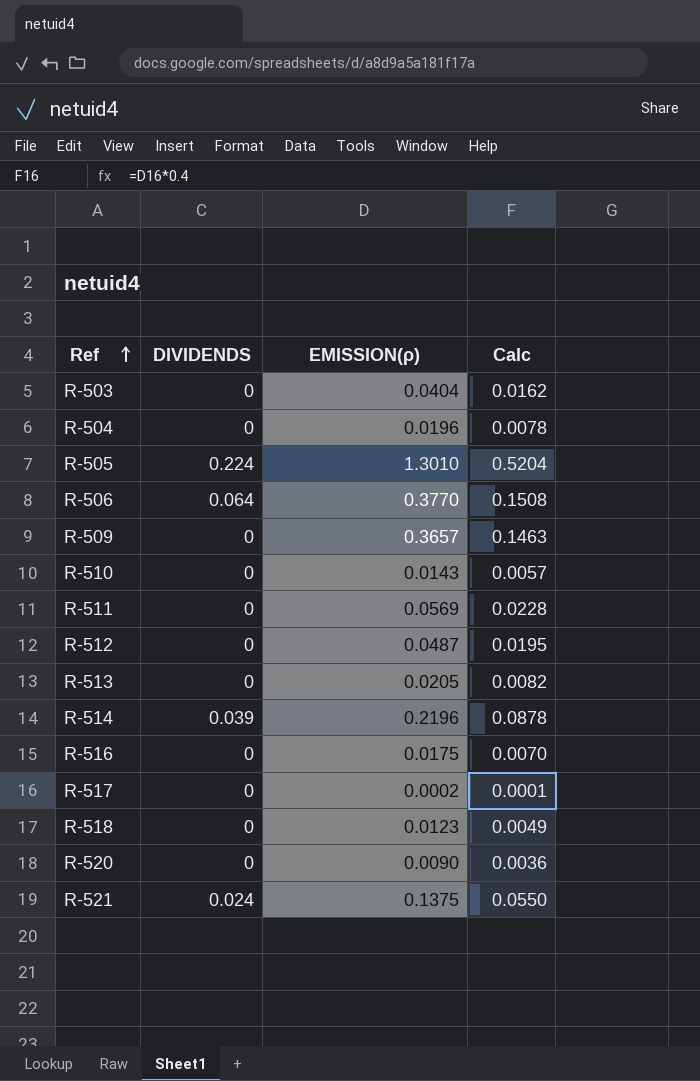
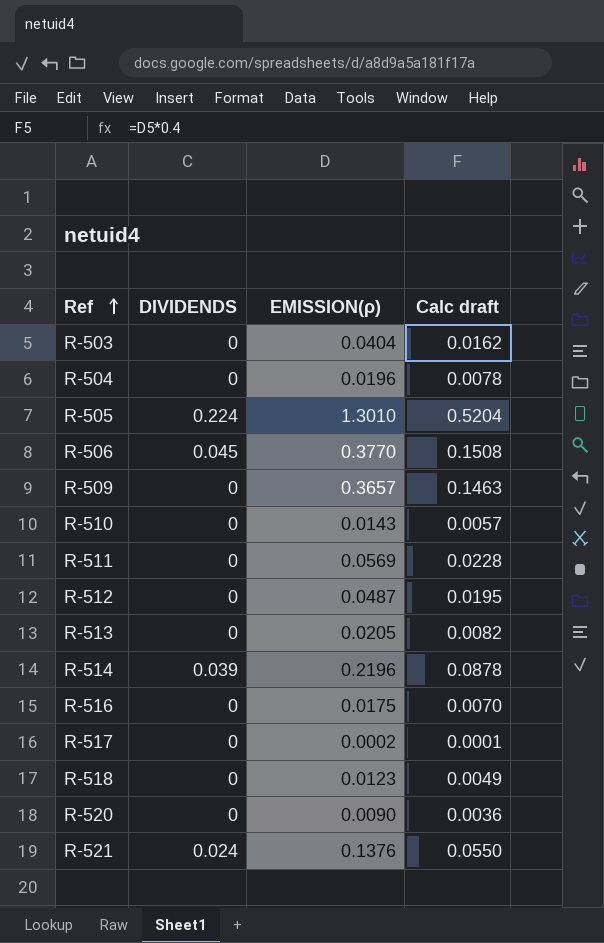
column name: Calc -> Calc draft
R-506 | DIVIDENDS: 0.064 -> 0.045
R-521 | EMISSION(ρ): 0.1375 -> 0.1376

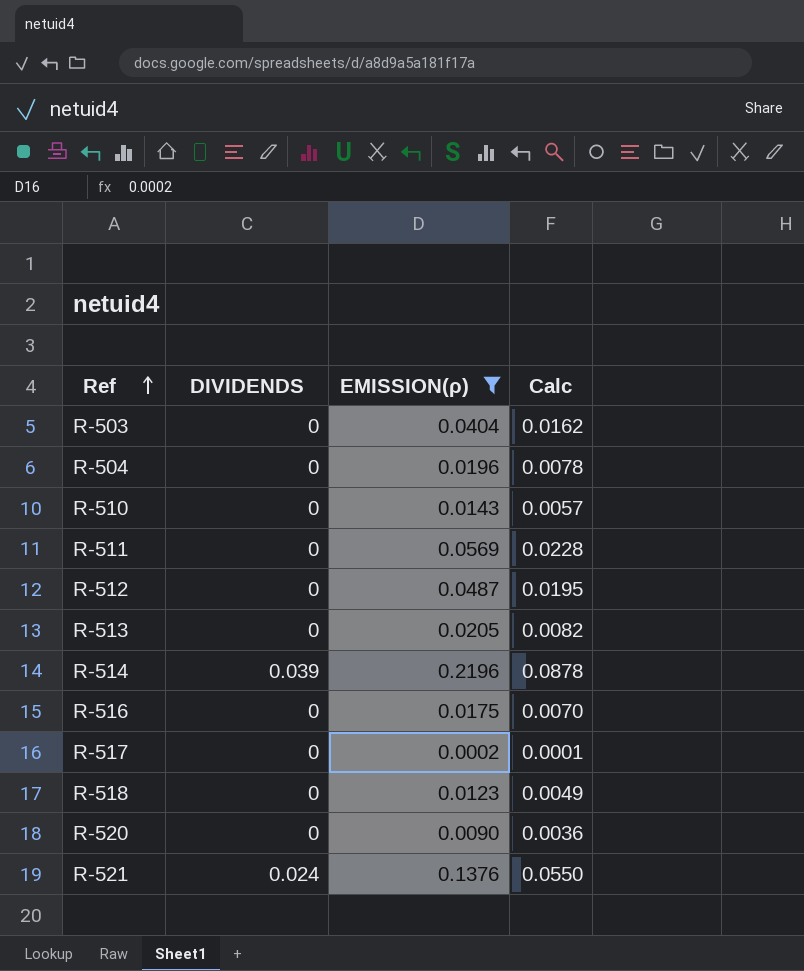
filter: none -> EMISSION(ρ) <= 0.2196
column name: Calc draft -> Calc

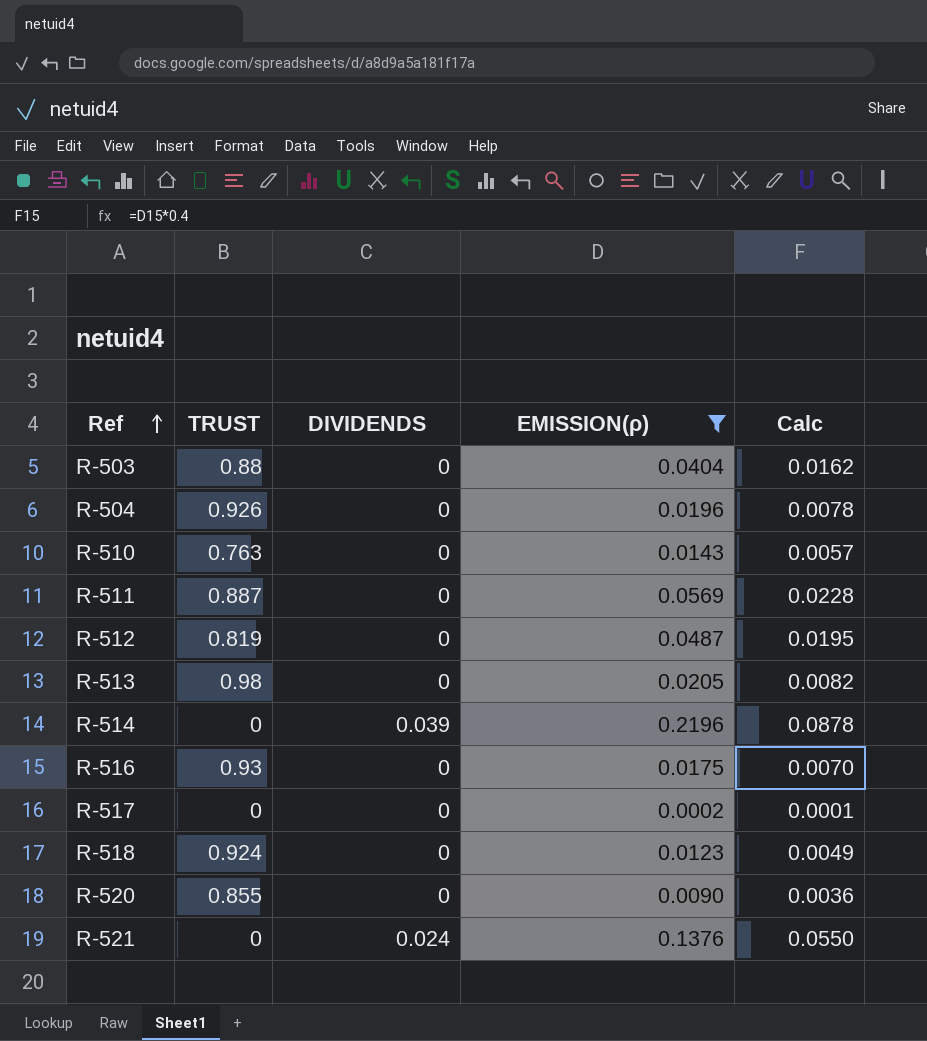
column TRUST | position: none -> 2

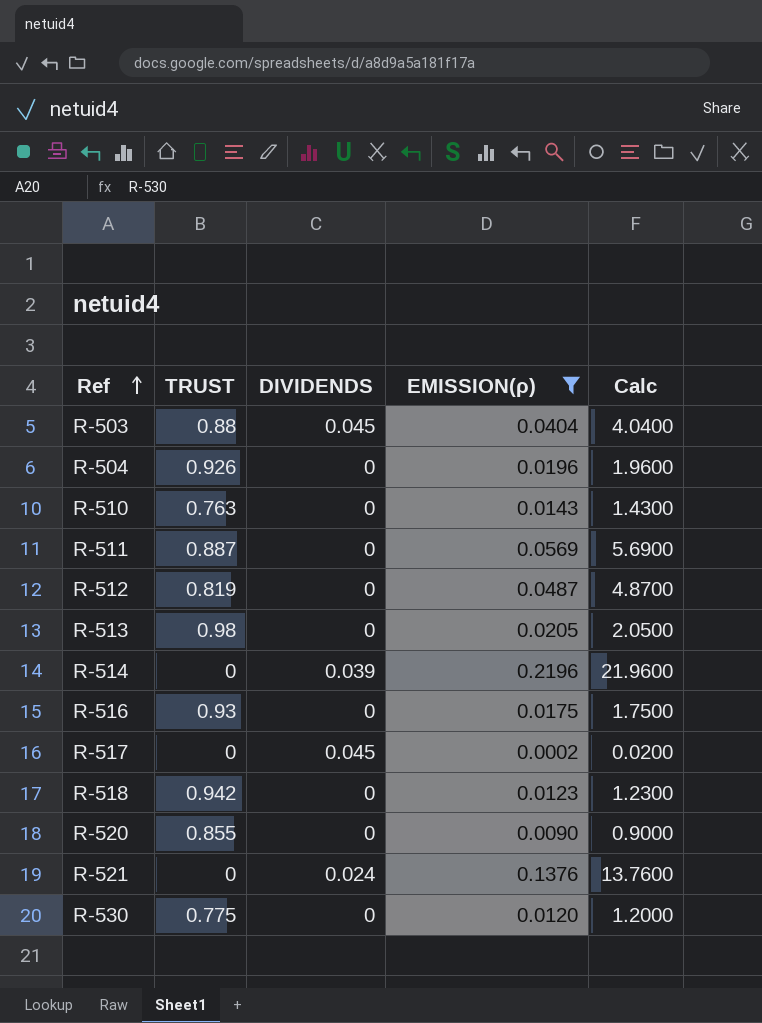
column Calc | formula: [EMISSION(ρ)] * 0.4 -> [EMISSION(ρ)] * 100
R-503 | DIVIDENDS: 0 -> 0.045
R-517 | DIVIDENDS: 0 -> 0.045
R-518 | TRUST: 0.924 -> 0.942
row R-530: none -> 0.775 | 0 | 0.0120 | 1.2000

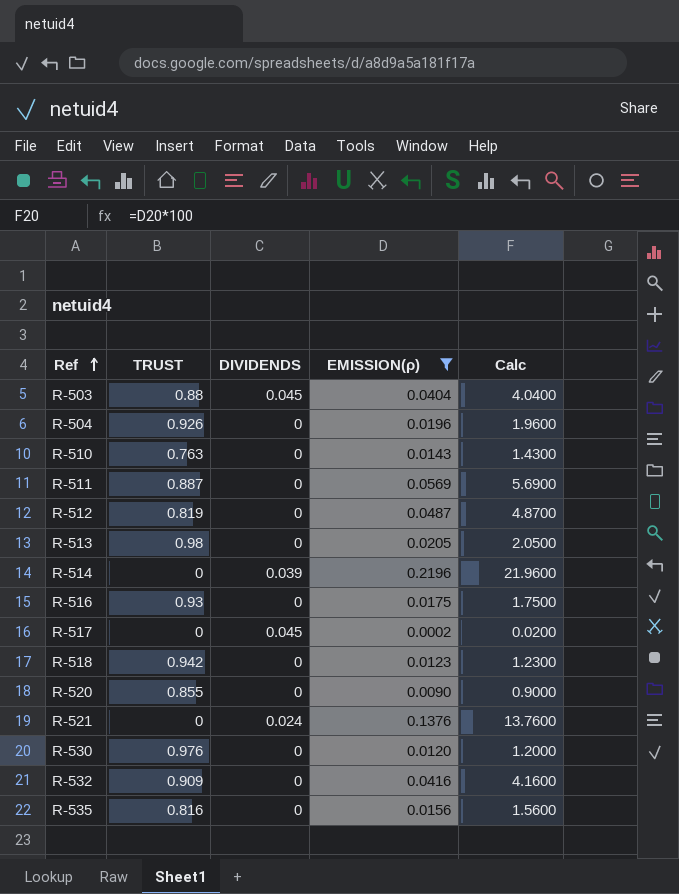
R-530 | TRUST: 0.775 -> 0.976
row R-532: none -> 0.909 | 0 | 0.0416 | 4.1600
row R-535: none -> 0.816 | 0 | 0.0156 | 1.5600

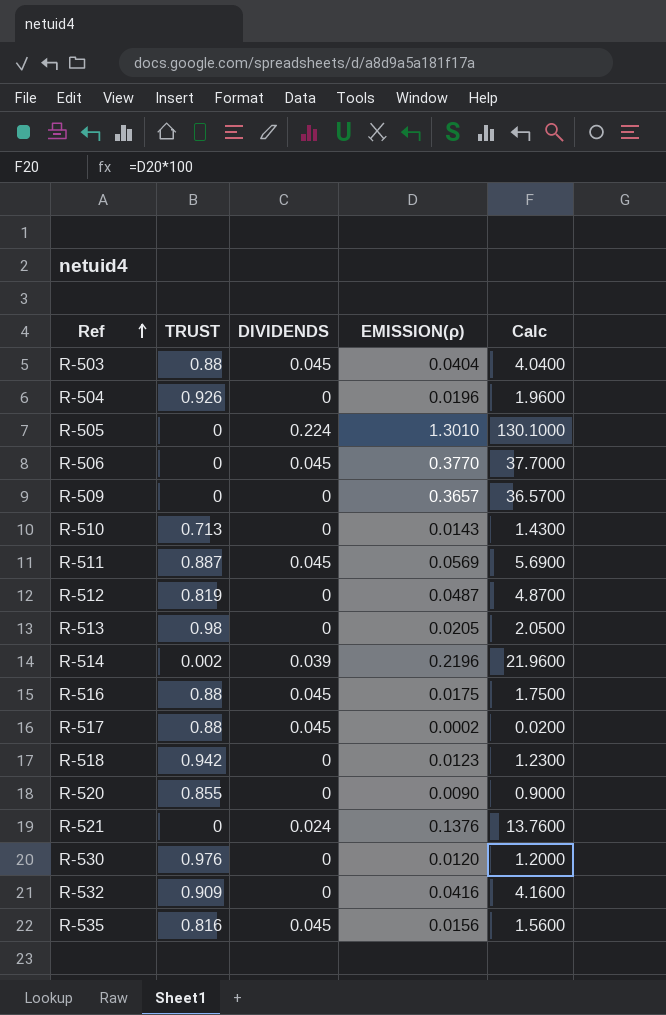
filter: EMISSION(ρ) <= 0.2196 -> none
R-510 | TRUST: 0.763 -> 0.713
R-511 | DIVIDENDS: 0 -> 0.045
R-514 | TRUST: 0 -> 0.002
R-516 | TRUST: 0.93 -> 0.88
R-516 | DIVIDENDS: 0 -> 0.045
R-517 | TRUST: 0 -> 0.88
R-535 | DIVIDENDS: 0 -> 0.045

